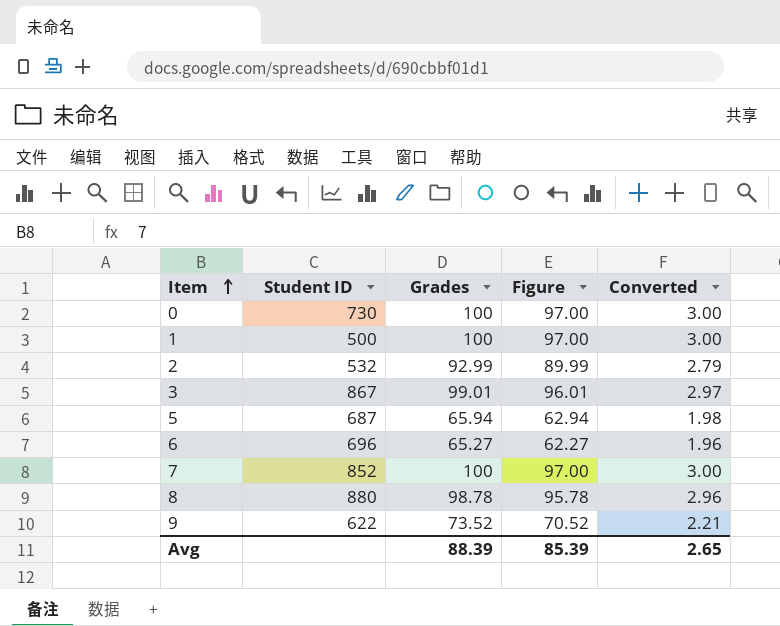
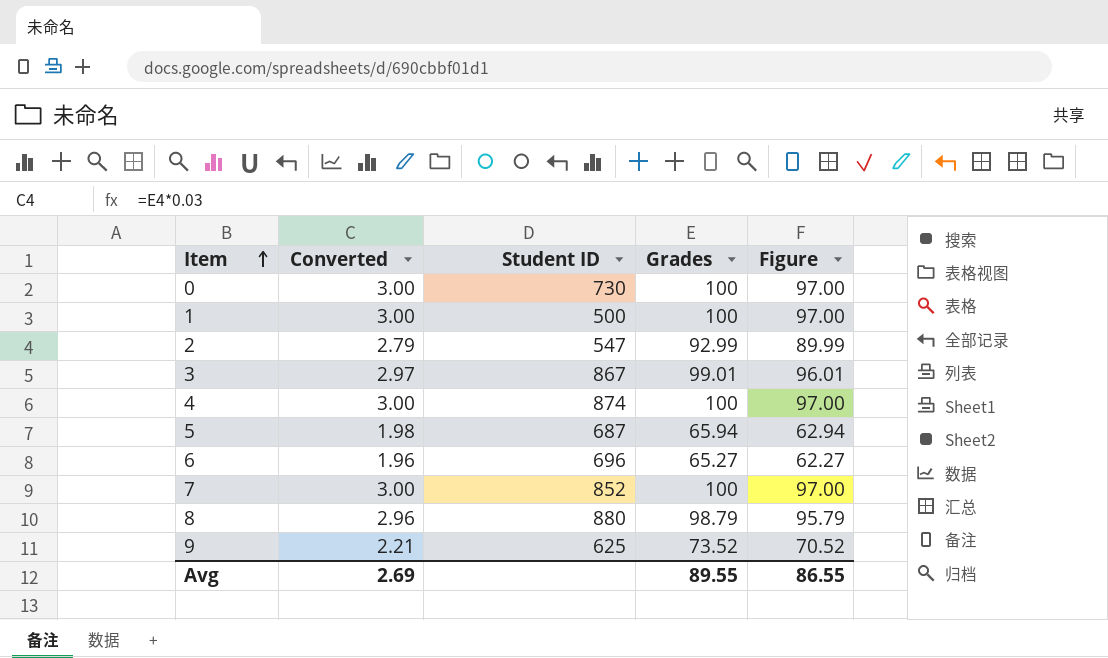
column Converted | position: 5 -> 2
2 | Student ID: 532 -> 547
row 4: none -> 3.00 | 874 | 100 | 97.00
8 | Grades: 98.78 -> 98.79
8 | Figure: 95.78 -> 95.79
9 | Student ID: 622 -> 625
Avg | Converted: 2.65 -> 2.69
Avg | Grades: 88.39 -> 89.55
Avg | Figure: 85.39 -> 86.55

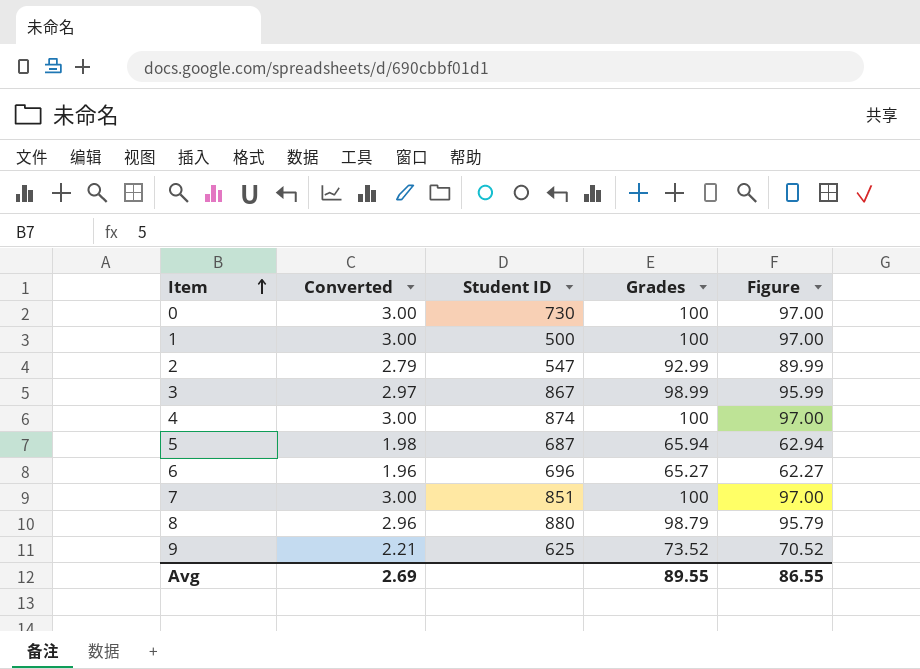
3 | Grades: 99.01 -> 98.99
3 | Figure: 96.01 -> 95.99
7 | Student ID: 852 -> 851

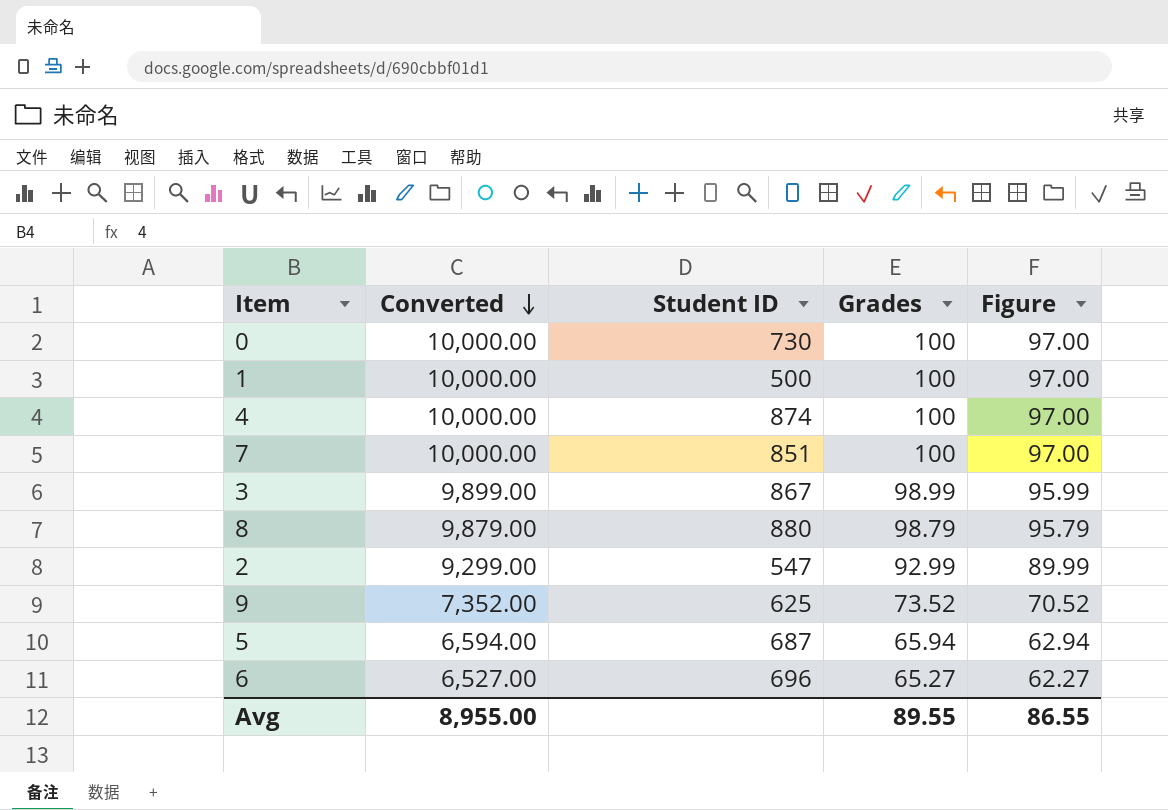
row order: Item ascending -> Converted descending
column Converted | formula: [Grades] * 0.03 -> [Grades] * 100
Avg | Converted: 2.69 -> 8,955.00

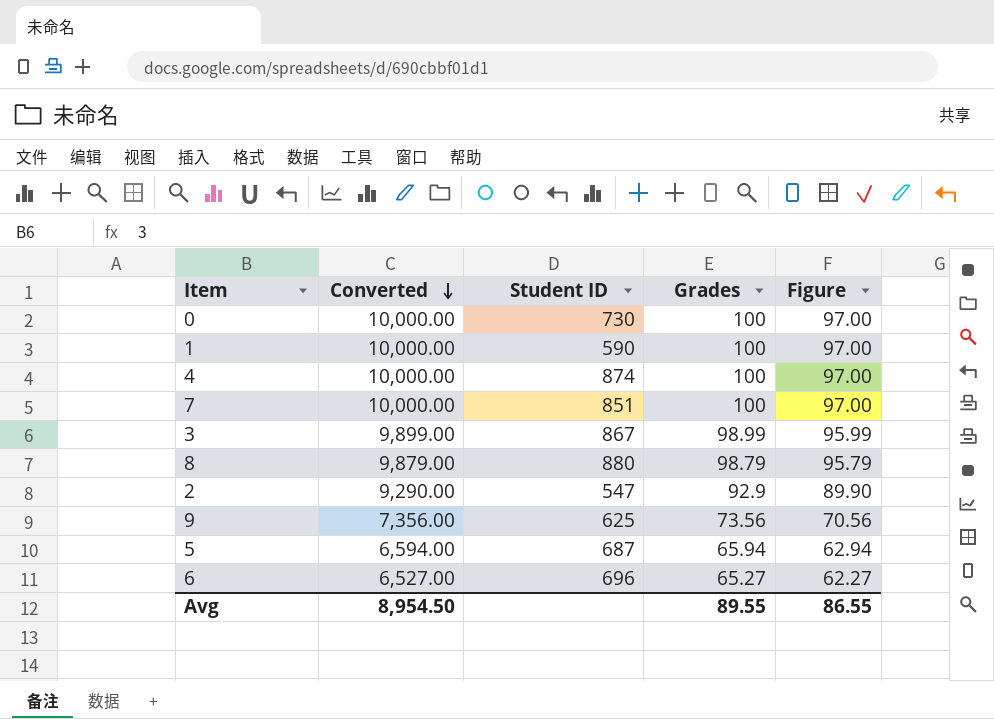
1 | Student ID: 500 -> 590
2 | Converted: 9,299.00 -> 9,290.00
2 | Grades: 92.99 -> 92.9
2 | Figure: 89.99 -> 89.90
9 | Converted: 7,352.00 -> 7,356.00
9 | Grades: 73.52 -> 73.56
9 | Figure: 70.52 -> 70.56
Avg | Converted: 8,955.00 -> 8,954.50

